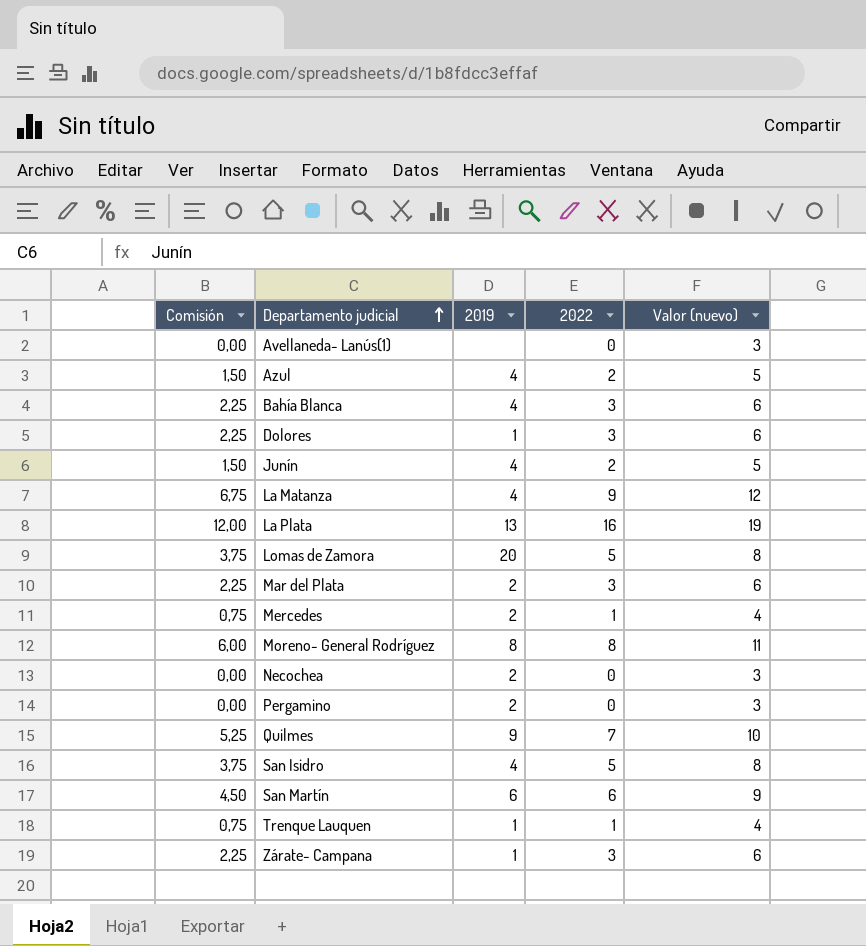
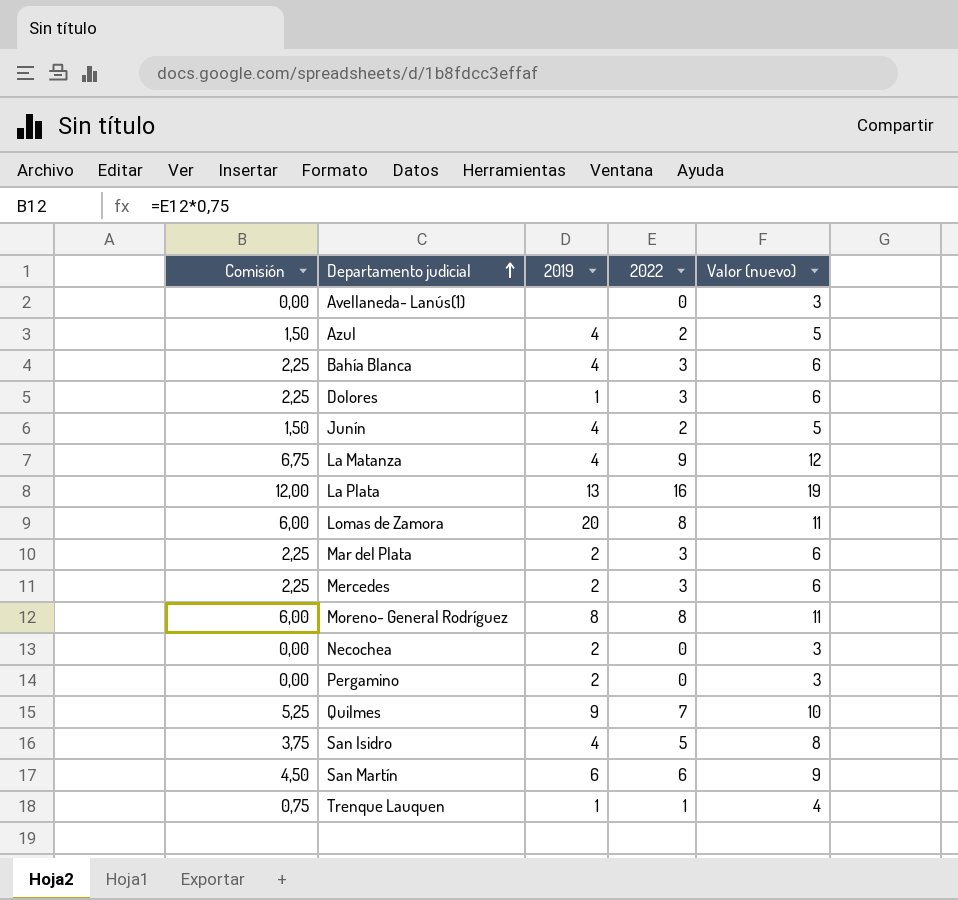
row Zárate- Campana: 2,25 | 1 | 3 | 6 -> none
Lomas de Zamora | Comisión: 3,75 -> 6,00
Lomas de Zamora | 2022: 5 -> 8
Lomas de Zamora | Valor (nuevo): 8 -> 11
Mercedes | Comisión: 0,75 -> 2,25
Mercedes | 2022: 1 -> 3
Mercedes | Valor (nuevo): 4 -> 6

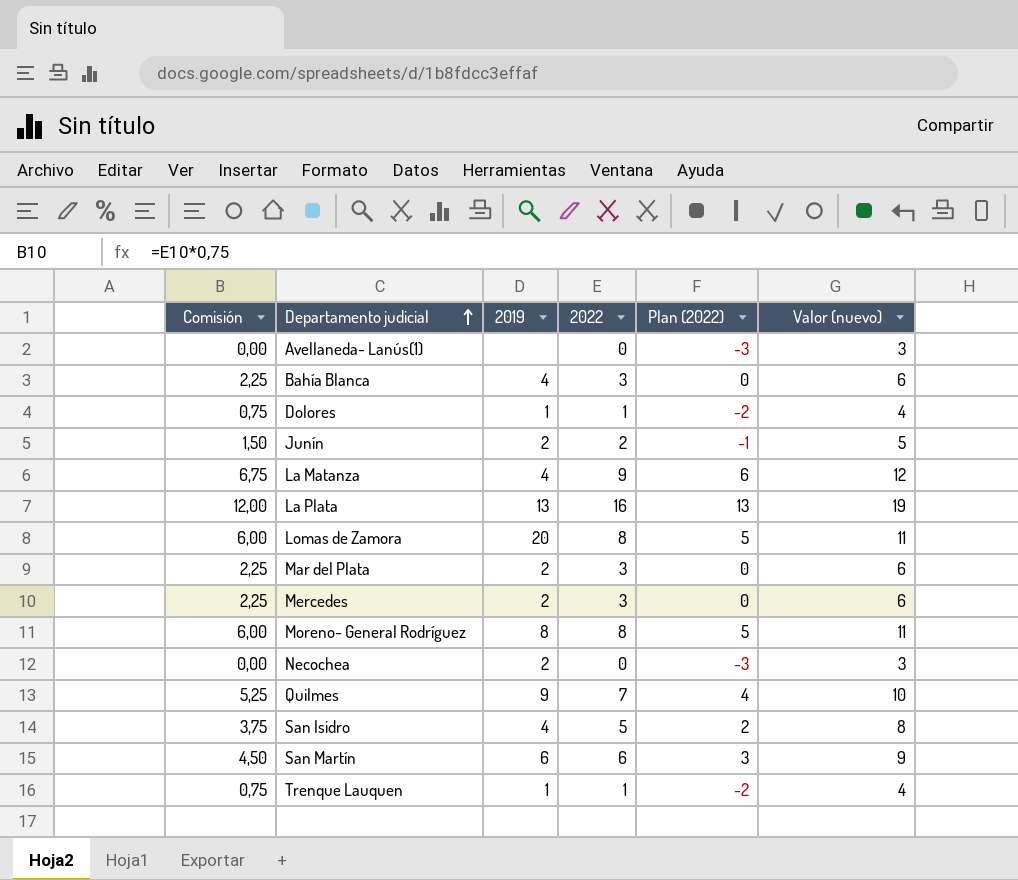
column Plan (2022) | formula: none -> [2022] - 3
row Azul: 1,50 | 4 | 2 | 5 -> none
row Pergamino: 0,00 | 2 | 0 | 3 -> none
Dolores | Comisión: 2,25 -> 0,75
Dolores | 2022: 3 -> 1
Dolores | Valor (nuevo): 6 -> 4
Junín | 2019: 4 -> 2

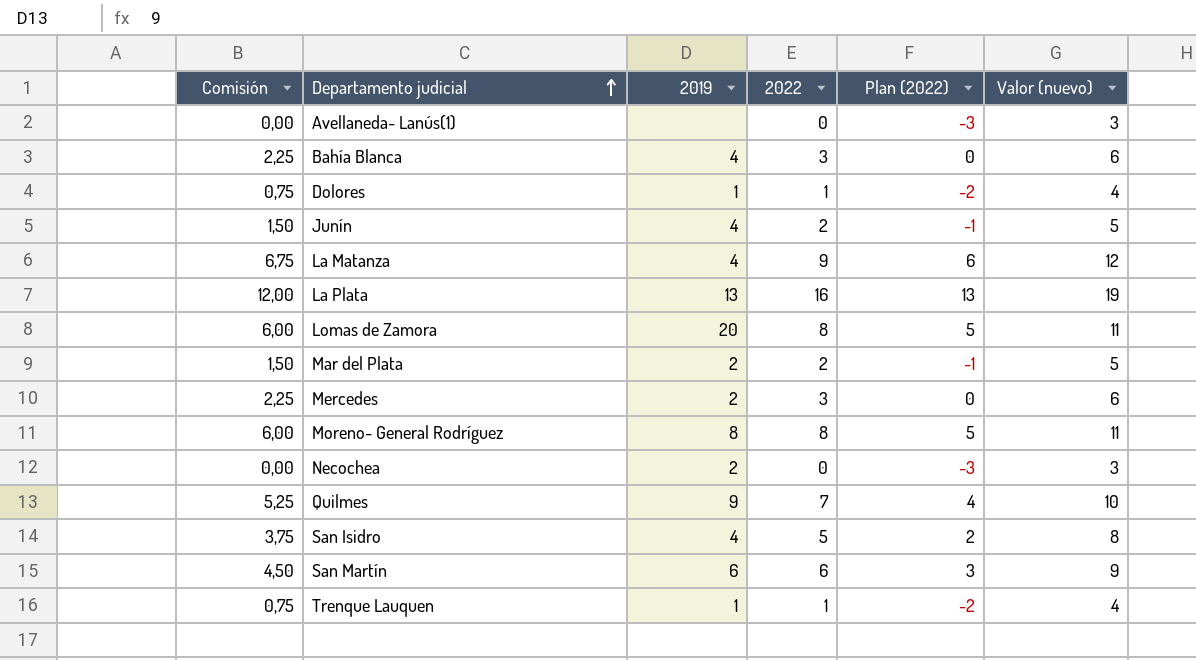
Junín | 2019: 2 -> 4
Mar del Plata | Comisión: 2,25 -> 1,50
Mar del Plata | 2022: 3 -> 2
Mar del Plata | Plan (2022): 0 -> -1
Mar del Plata | Valor (nuevo): 6 -> 5

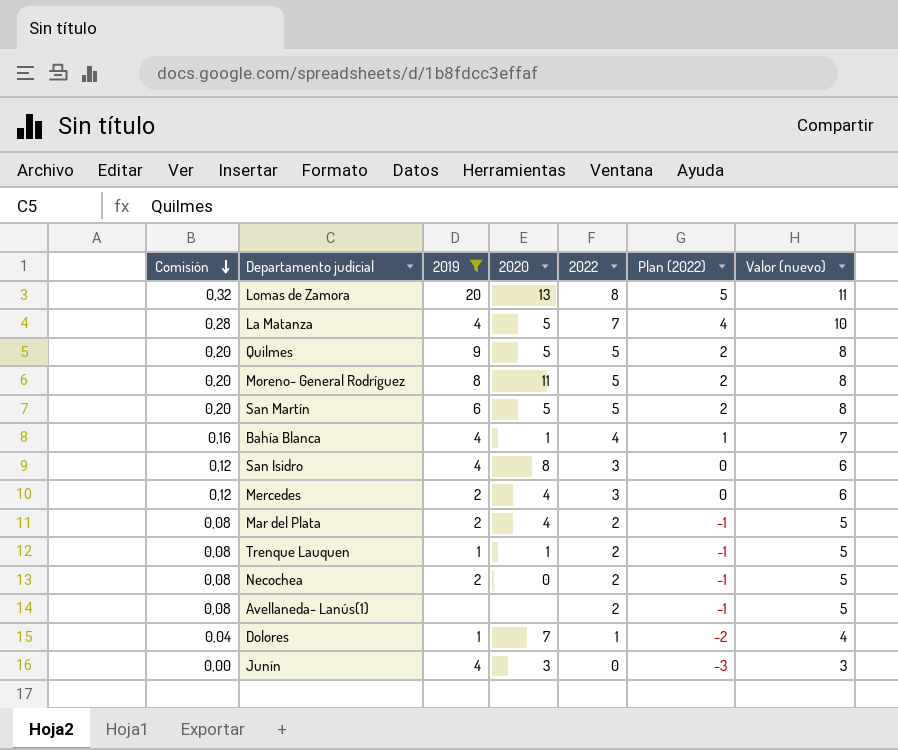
filter: none -> 2019 != 13
row order: Departamento judicial ascending -> Comisión descending
column Comisión | formula: [2022] * 0,75 -> [2022] * 0,04
column 2020 | position: none -> 4
La Matanza | 2022: 9 -> 7
La Matanza | Plan (2022): 6 -> 4
La Matanza | Valor (nuevo): 12 -> 10
Quilmes | 2022: 7 -> 5
Quilmes | Plan (2022): 4 -> 2
Quilmes | Valor (nuevo): 10 -> 8
Moreno- General Rodríguez | 2022: 8 -> 5
Moreno- General Rodríguez | Plan (2022): 5 -> 2
Moreno- General Rodríguez | Valor (nuevo): 11 -> 8
San Martín | 2022: 6 -> 5
San Martín | Plan (2022): 3 -> 2
San Martín | Valor (nuevo): 9 -> 8
Bahía Blanca | 2022: 3 -> 4
Bahía Blanca | Plan (2022): 0 -> 1
Bahía Blanca | Valor (nuevo): 6 -> 7
San Isidro | 2022: 5 -> 3
San Isidro | Plan (2022): 2 -> 0
San Isidro | Valor (nuevo): 8 -> 6
Trenque Lauquen | 2022: 1 -> 2
Trenque Lauquen | Plan (2022): -2 -> -1
Trenque Lauquen | Valor (nuevo): 4 -> 5
Necochea | 2022: 0 -> 2
Necochea | Plan (2022): -3 -> -1
Necochea | Valor (nuevo): 3 -> 5
Avellaneda- Lanús(1) | 2022: 0 -> 2
Avellaneda- Lanús(1) | Plan (2022): -3 -> -1
Avellaneda- Lanús(1) | Valor (nuevo): 3 -> 5
Junín | 2022: 2 -> 0
Junín | Plan (2022): -1 -> -3
Junín | Valor (nuevo): 5 -> 3

